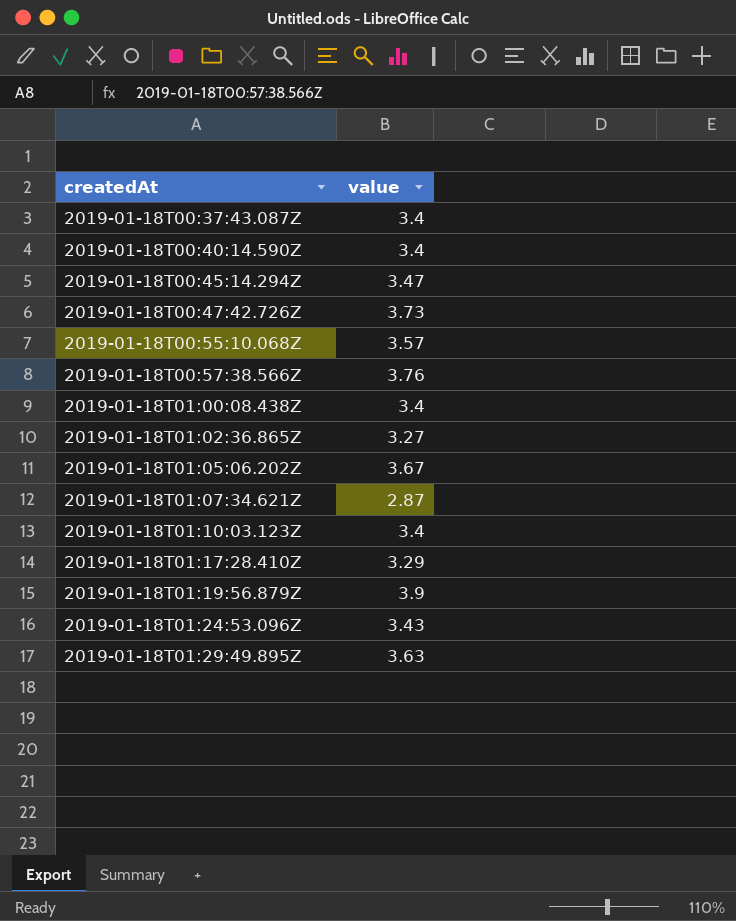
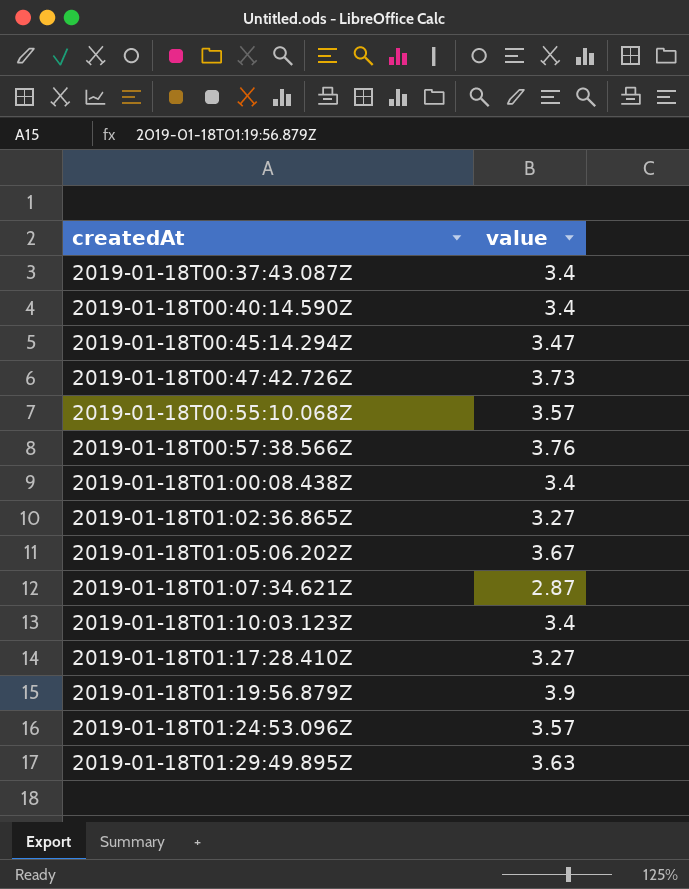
2019-01-18T01:17:28.410Z | value: 3.29 -> 3.27
2019-01-18T01:24:53.096Z | value: 3.43 -> 3.57

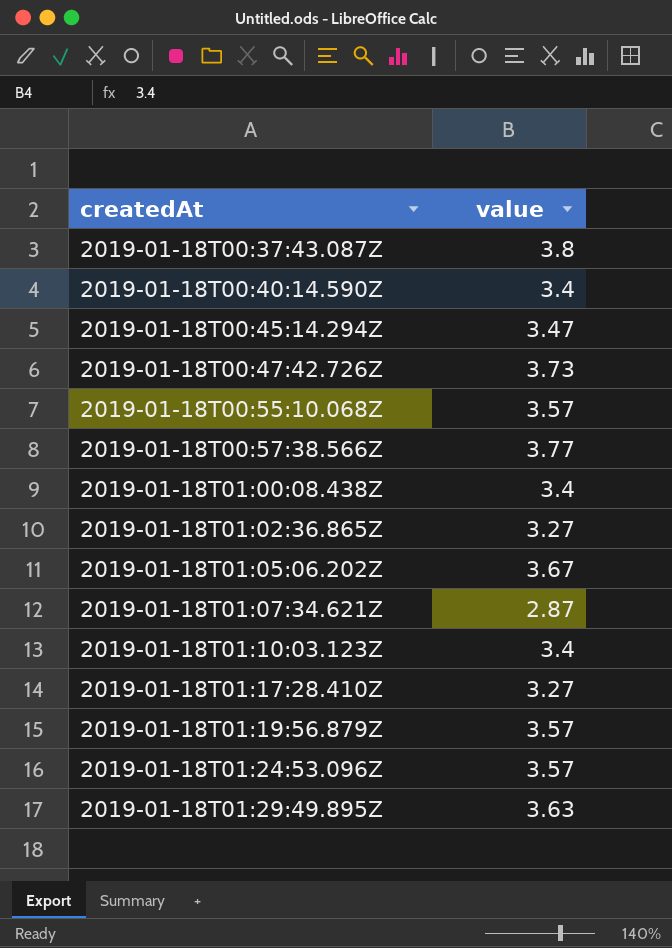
2019-01-18T00:37:43.087Z | value: 3.4 -> 3.8
2019-01-18T00:57:38.566Z | value: 3.76 -> 3.77
2019-01-18T01:19:56.879Z | value: 3.9 -> 3.57

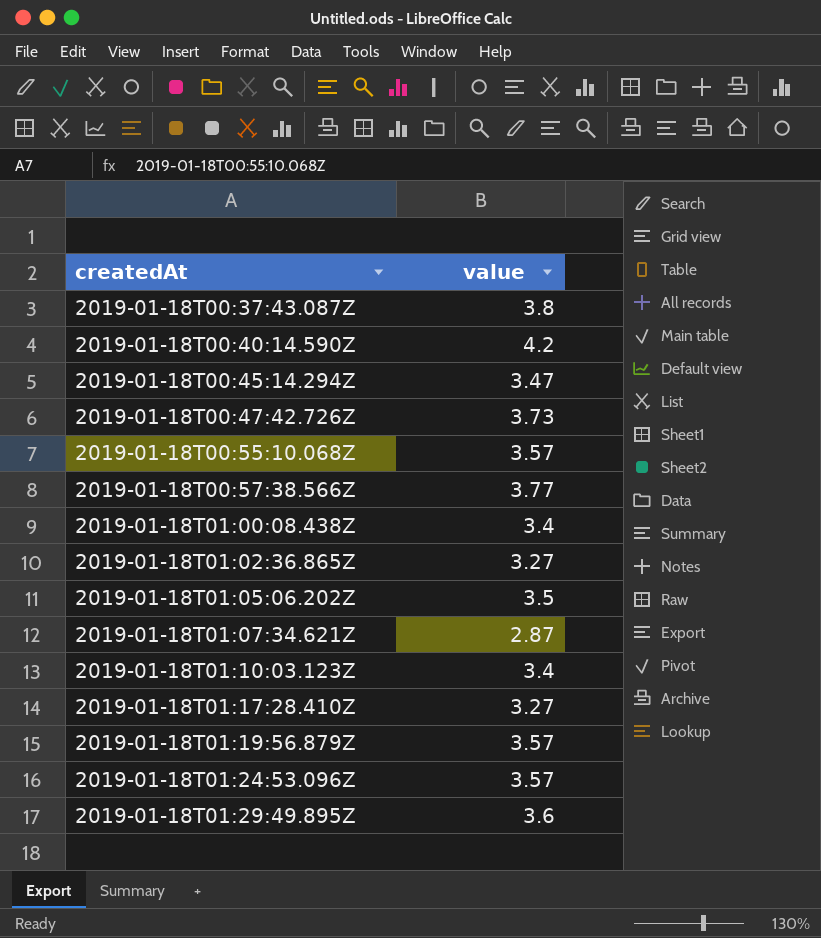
2019-01-18T00:40:14.590Z | value: 3.4 -> 4.2
2019-01-18T01:05:06.202Z | value: 3.67 -> 3.5
2019-01-18T01:29:49.895Z | value: 3.63 -> 3.6

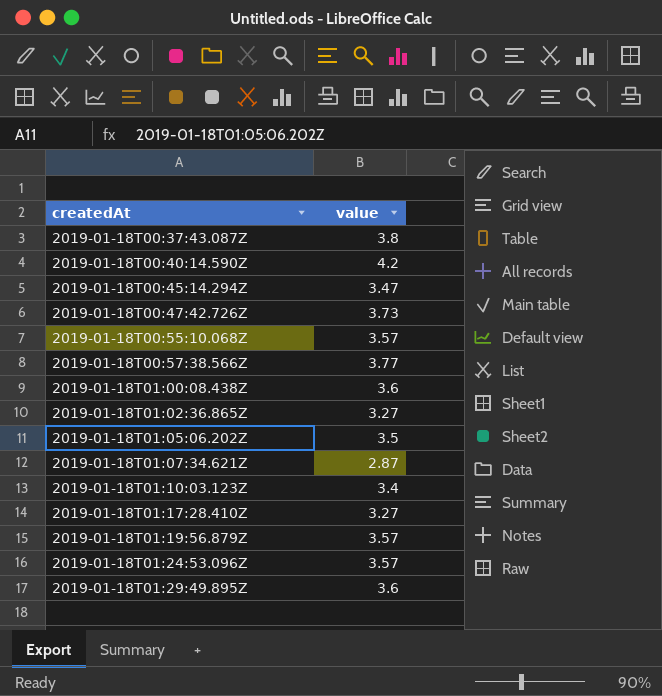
2019-01-18T01:00:08.438Z | value: 3.4 -> 3.6

